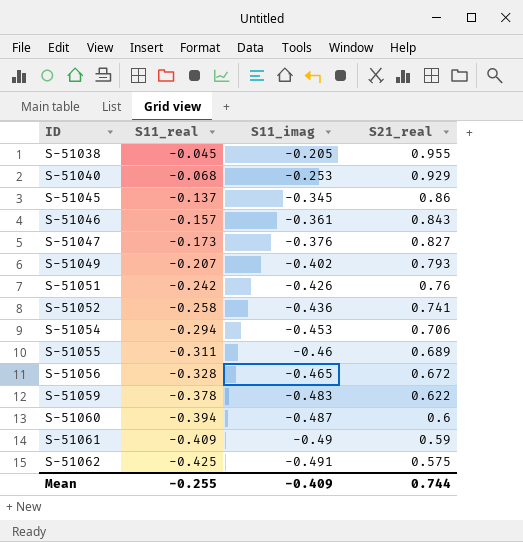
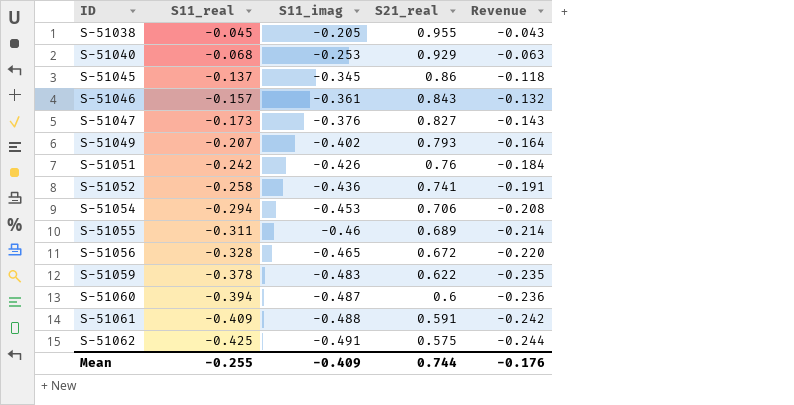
column Revenue | formula: none -> [S11_real] * [S21_real]
S-51061 | S11_imag: -0.49 -> -0.488
S-51061 | S21_real: 0.59 -> 0.591

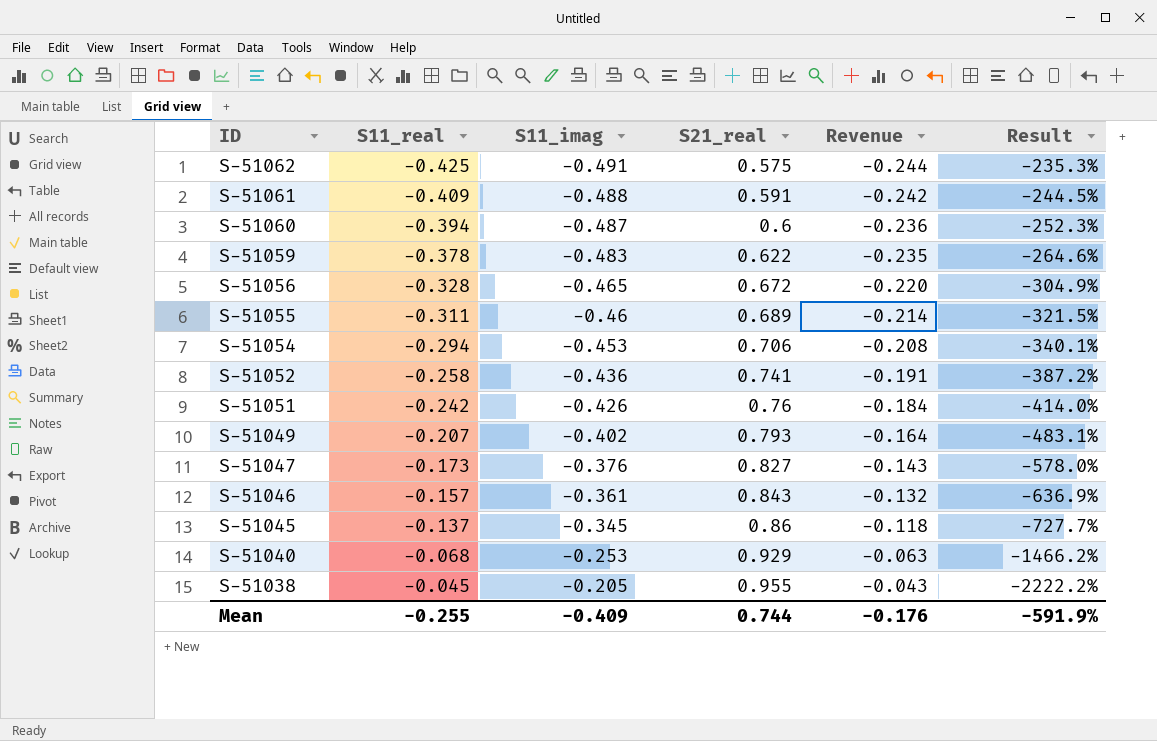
row order: ID ascending -> ID descending
column Result | formula: none -> ([S21_real] - [S11_real]) / [S11_real]

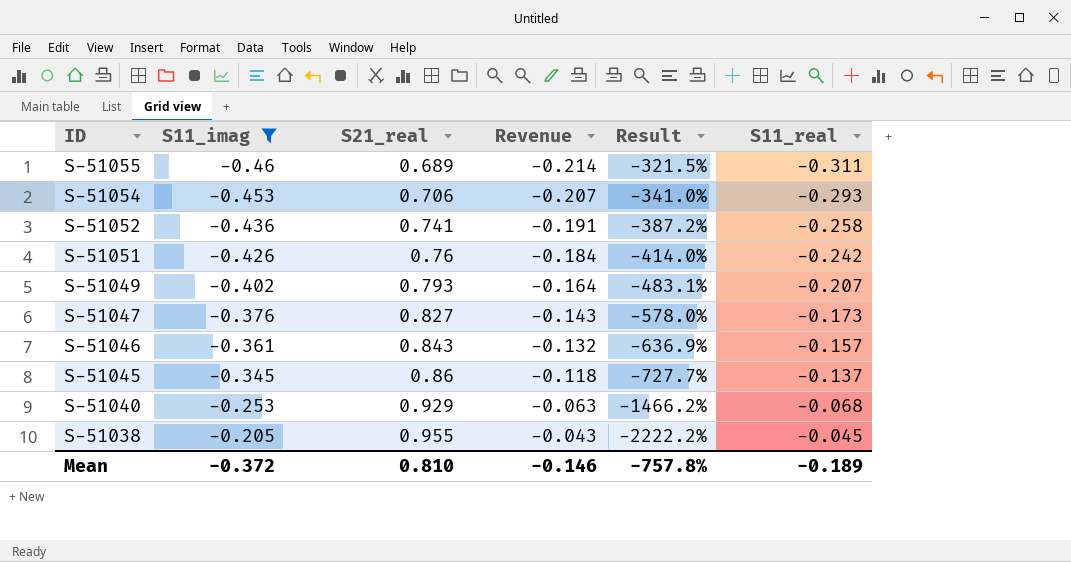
filter: none -> S11_imag >= -0.46
column S11_real | position: 2 -> 6
S-51054 | Revenue: -0.208 -> -0.207
S-51054 | Result: -340.1% -> -341.0%
S-51054 | S11_real: -0.294 -> -0.293
Mean | S11_imag: -0.409 -> -0.372
Mean | S21_real: 0.744 -> 0.810
Mean | Revenue: -0.176 -> -0.146
Mean | Result: -591.9% -> -757.8%
Mean | S11_real: -0.255 -> -0.189

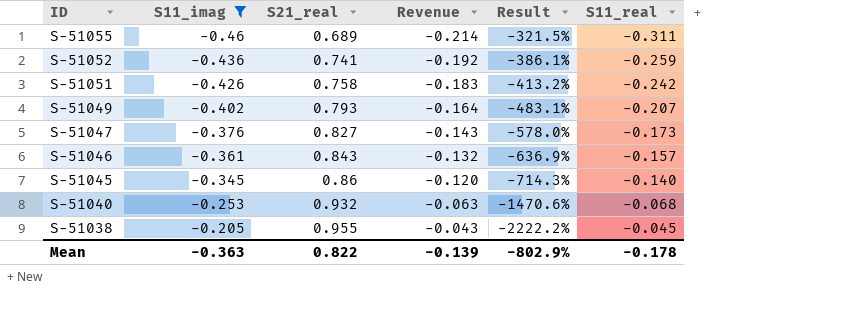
row S-51054: -0.453 | 0.706 | -0.207 | -341.0% | -0.293 -> none
S-51052 | Revenue: -0.191 -> -0.192
S-51052 | Result: -387.2% -> -386.1%
S-51052 | S11_real: -0.258 -> -0.259
S-51051 | S21_real: 0.76 -> 0.758
S-51051 | Revenue: -0.184 -> -0.183
S-51051 | Result: -414.0% -> -413.2%
S-51045 | Revenue: -0.118 -> -0.120
S-51045 | Result: -727.7% -> -714.3%
S-51045 | S11_real: -0.137 -> -0.140
S-51040 | S21_real: 0.929 -> 0.932
S-51040 | Result: -1466.2% -> -1470.6%
Mean | S11_imag: -0.372 -> -0.363
Mean | S21_real: 0.810 -> 0.822
Mean | Revenue: -0.146 -> -0.139
Mean | Result: -757.8% -> -802.9%
Mean | S11_real: -0.189 -> -0.178

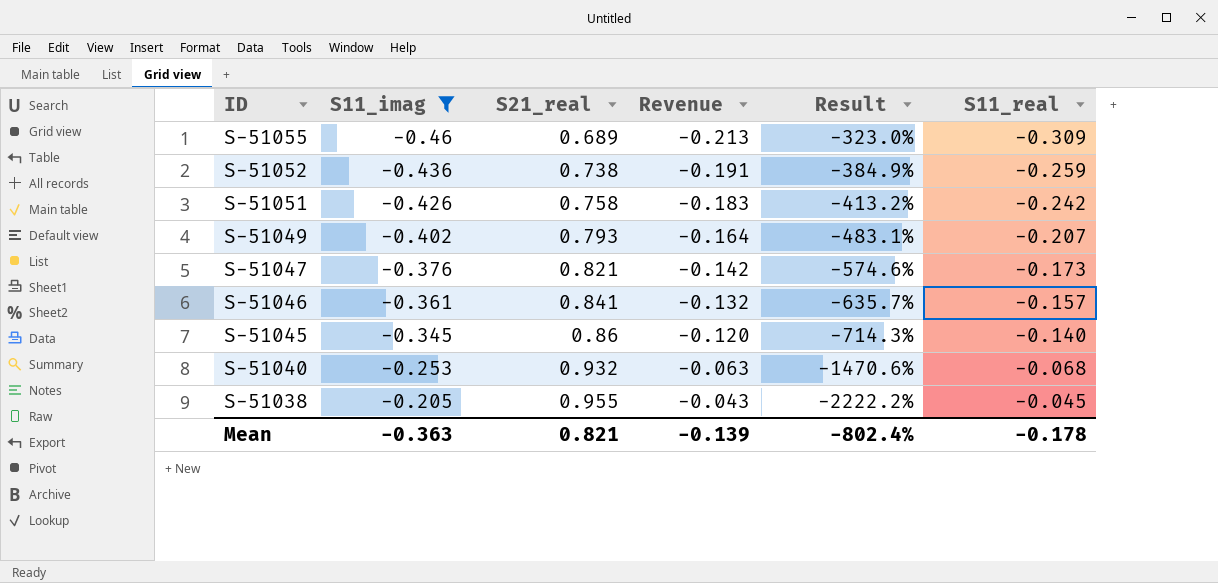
S-51055 | Revenue: -0.214 -> -0.213
S-51055 | Result: -321.5% -> -323.0%
S-51055 | S11_real: -0.311 -> -0.309
S-51052 | S21_real: 0.741 -> 0.738
S-51052 | Revenue: -0.192 -> -0.191
S-51052 | Result: -386.1% -> -384.9%
S-51047 | S21_real: 0.827 -> 0.821
S-51047 | Revenue: -0.143 -> -0.142
S-51047 | Result: -578.0% -> -574.6%
S-51046 | S21_real: 0.843 -> 0.841
S-51046 | Result: -636.9% -> -635.7%
Mean | S21_real: 0.822 -> 0.821
Mean | Result: -802.9% -> -802.4%

